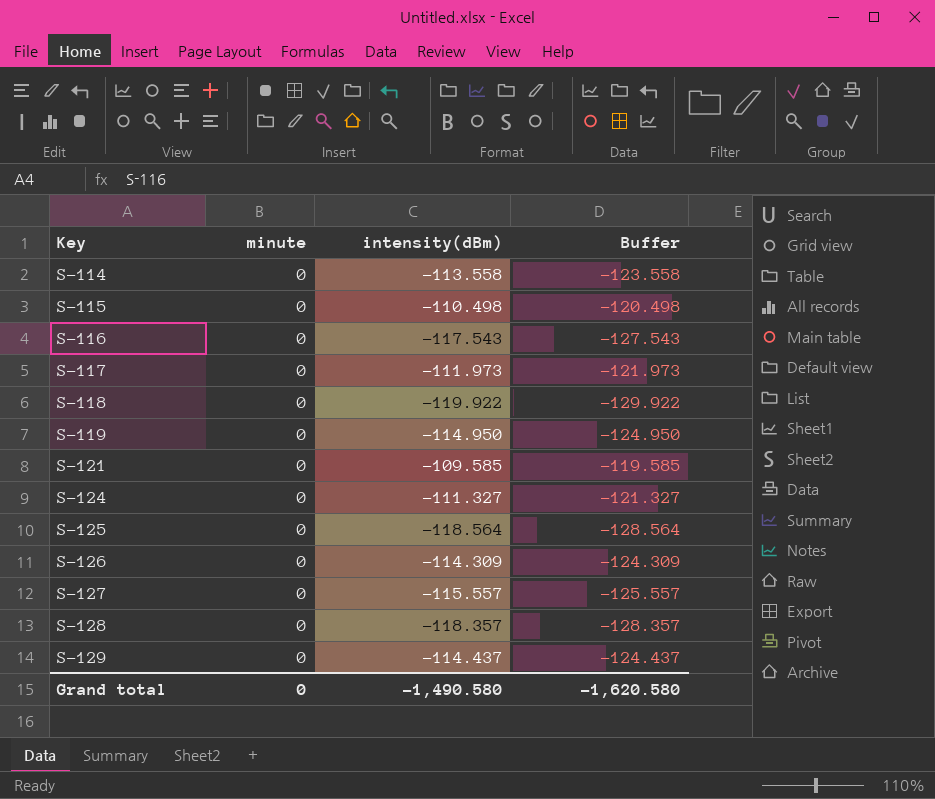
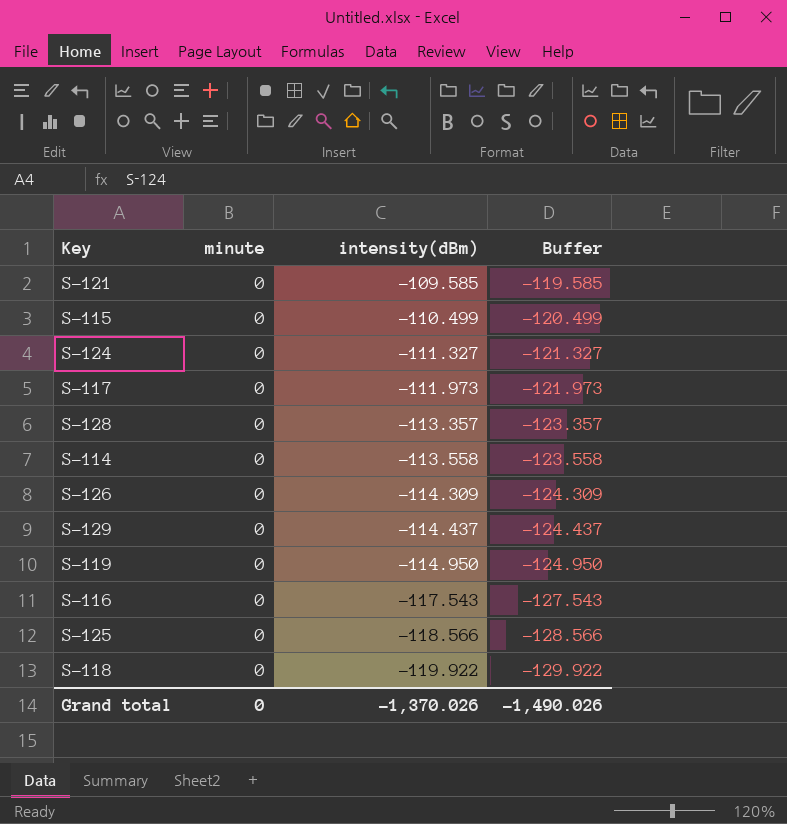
row order: Key ascending -> intensity(dBm) descending
row S-127: 0 | -115.557 | -125.557 -> none
S-115 | intensity(dBm): -110.498 -> -110.499
S-115 | Buffer: -120.498 -> -120.499
S-128 | intensity(dBm): -118.357 -> -113.357
S-128 | Buffer: -128.357 -> -123.357
S-125 | intensity(dBm): -118.564 -> -118.566
S-125 | Buffer: -128.564 -> -128.566
Grand total | intensity(dBm): -1,490.580 -> -1,370.026
Grand total | Buffer: -1,620.580 -> -1,490.026

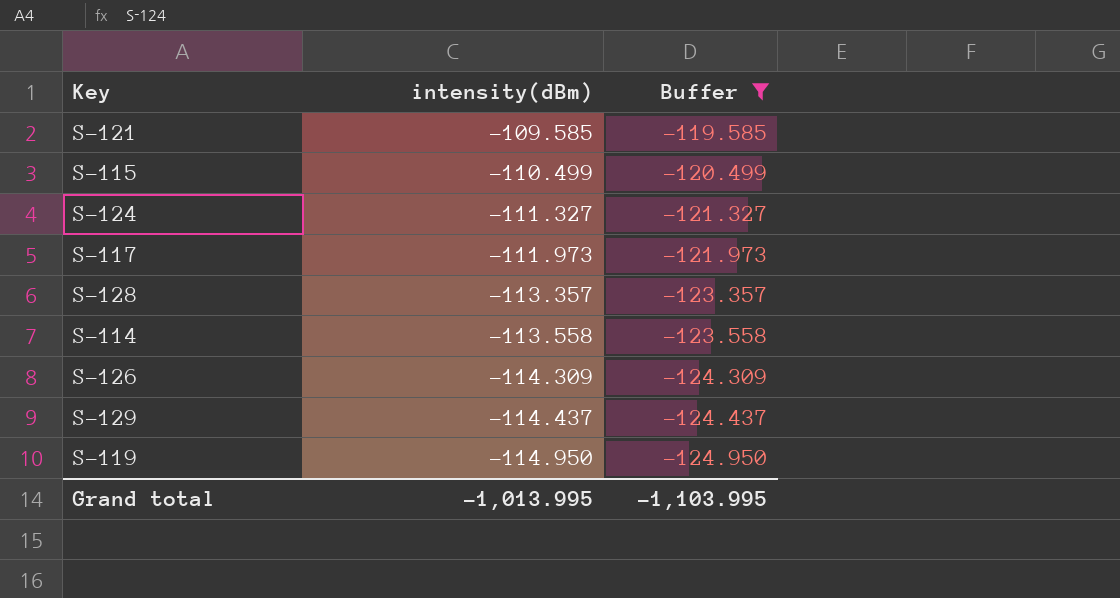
filter: none -> Buffer >= -124.950
column minute | position: 2 -> none
Grand total | intensity(dBm): -1,370.026 -> -1,013.995
Grand total | Buffer: -1,490.026 -> -1,103.995

